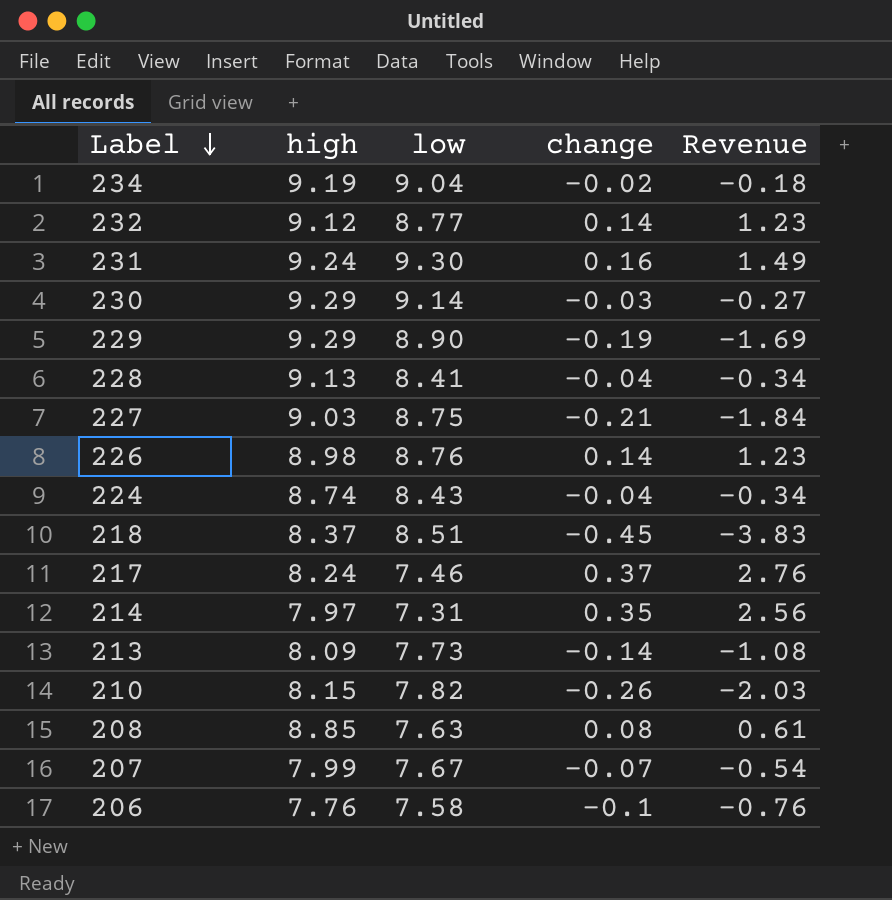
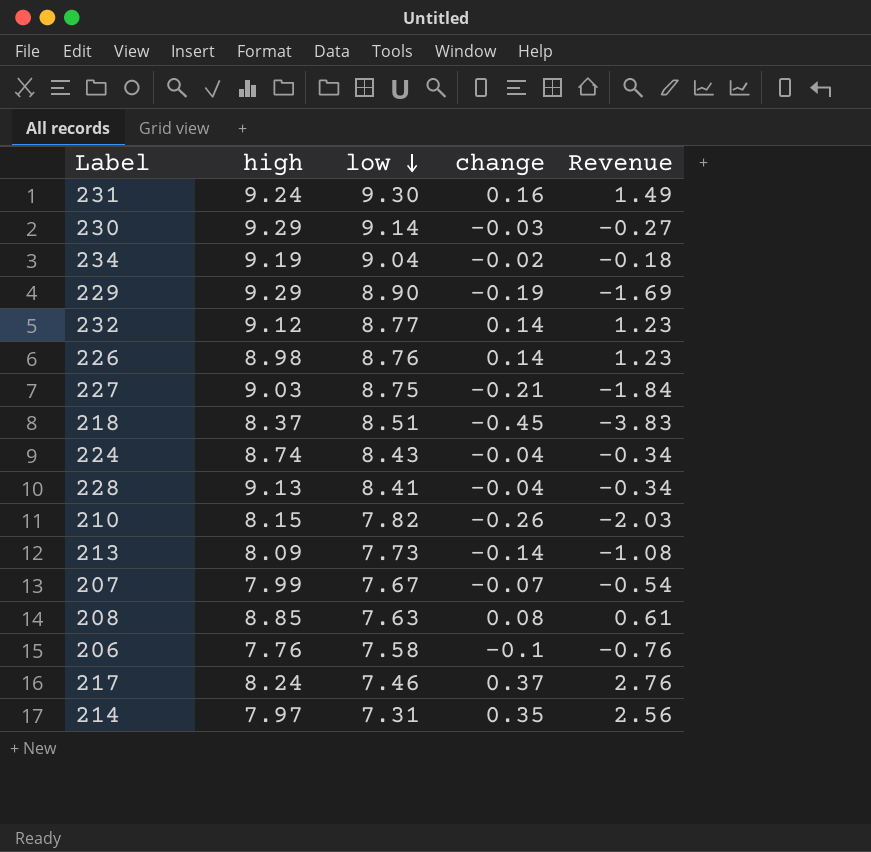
row order: Label descending -> low descending

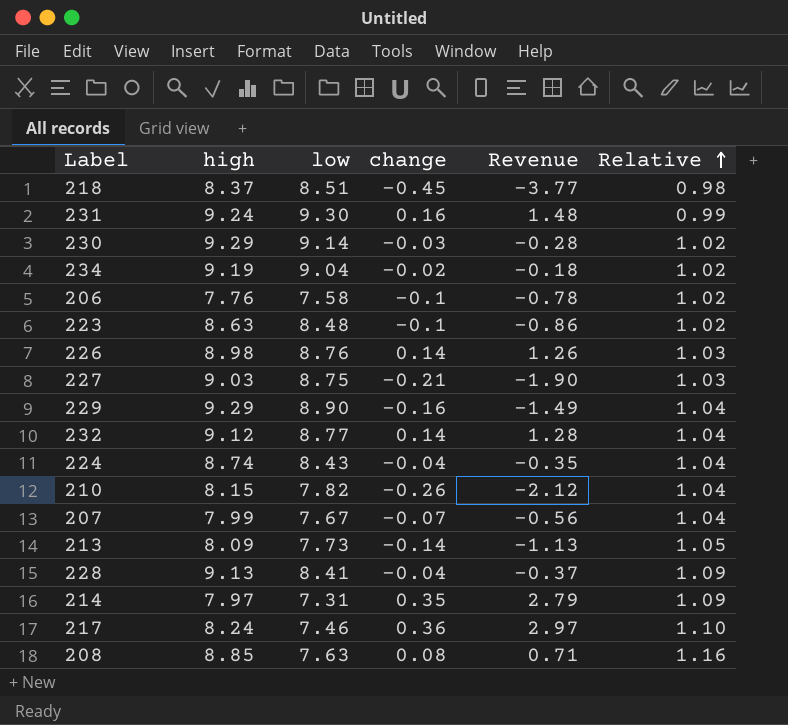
row order: low descending -> Relative ascending
column Revenue | formula: [low] * [change] -> [high] * [change]
column Relative | formula: none -> [high] / [low]
row 223: none -> 8.63 | 8.48 | -0.1 | -0.86 | 1.02
229 | change: -0.19 -> -0.16
217 | change: 0.37 -> 0.36

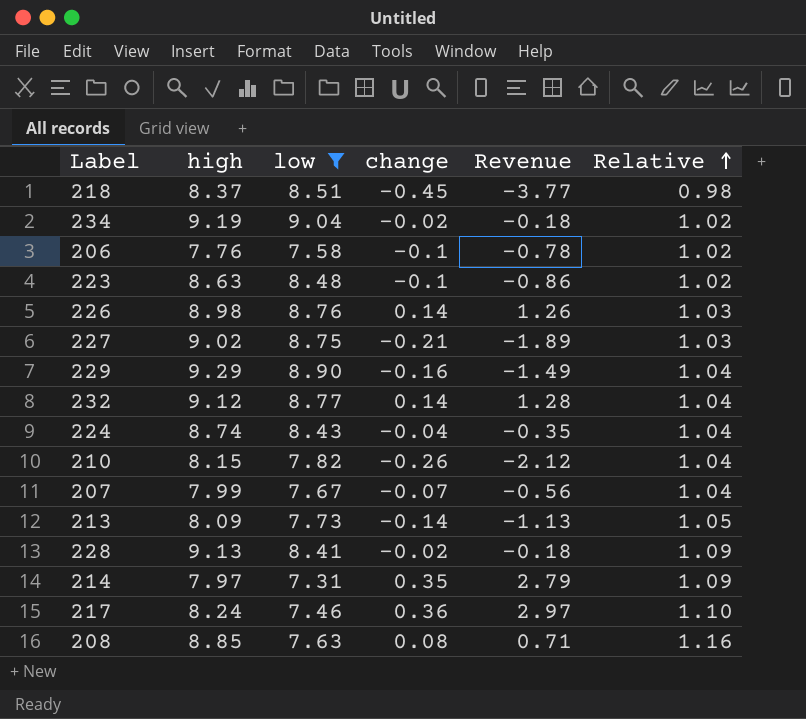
filter: none -> low <= 9.04
227 | high: 9.03 -> 9.02
227 | Revenue: -1.90 -> -1.89
228 | change: -0.04 -> -0.02
228 | Revenue: -0.37 -> -0.18

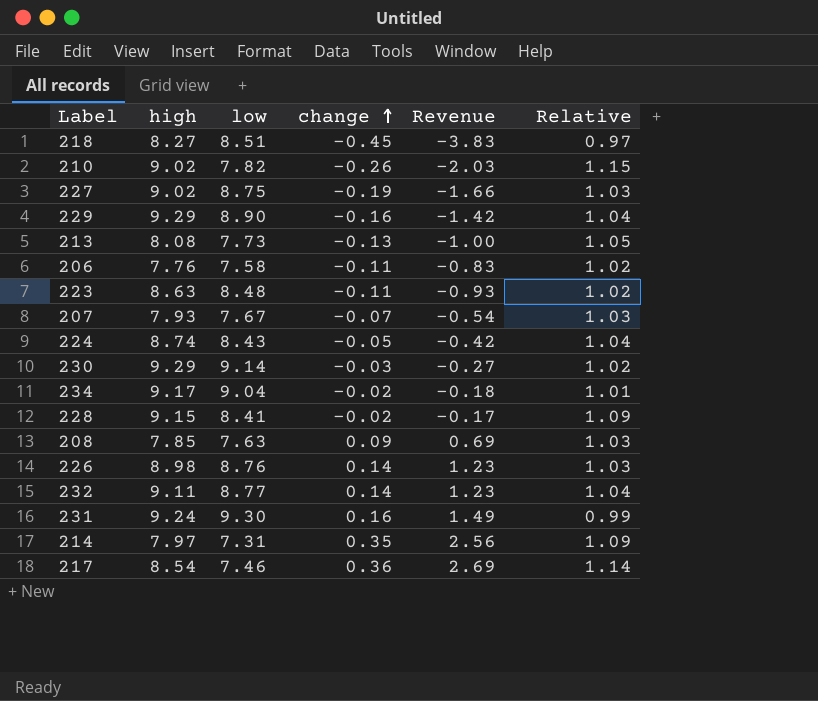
filter: low <= 9.04 -> none
row order: Relative ascending -> change ascending
column Revenue | formula: [high] * [change] -> [low] * [change]
218 | high: 8.37 -> 8.27
218 | Relative: 0.98 -> 0.97
210 | high: 8.15 -> 9.02
210 | Relative: 1.04 -> 1.15
227 | change: -0.21 -> -0.19
213 | high: 8.09 -> 8.08
213 | change: -0.14 -> -0.13
206 | change: -0.1 -> -0.11
223 | change: -0.1 -> -0.11
207 | high: 7.99 -> 7.93
207 | Relative: 1.04 -> 1.03
224 | change: -0.04 -> -0.05
234 | high: 9.19 -> 9.17
234 | Relative: 1.02 -> 1.01
228 | high: 9.13 -> 9.15
208 | high: 8.85 -> 7.85
208 | change: 0.08 -> 0.09
208 | Relative: 1.16 -> 1.03
232 | high: 9.12 -> 9.11
217 | high: 8.24 -> 8.54
217 | Relative: 1.10 -> 1.14

